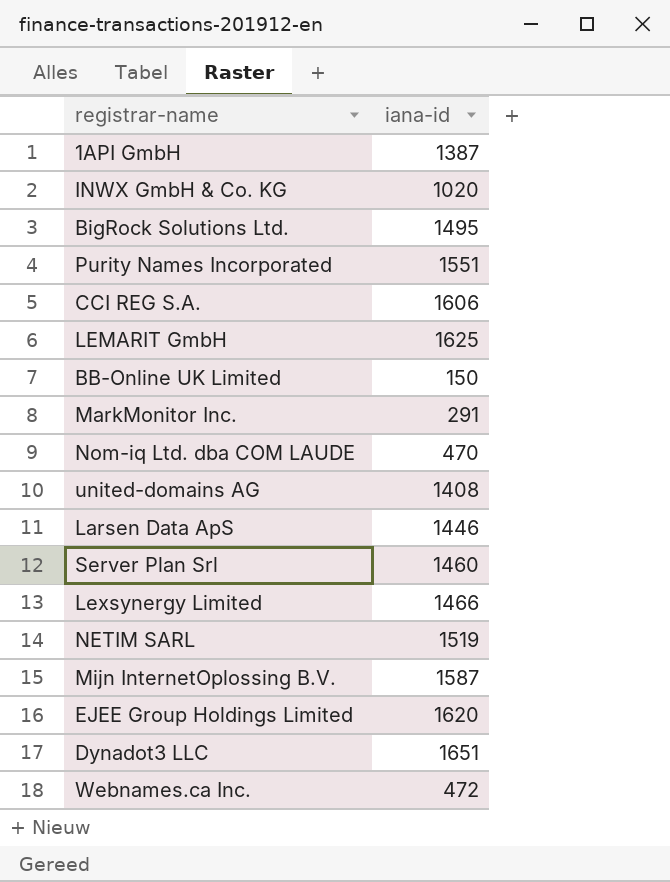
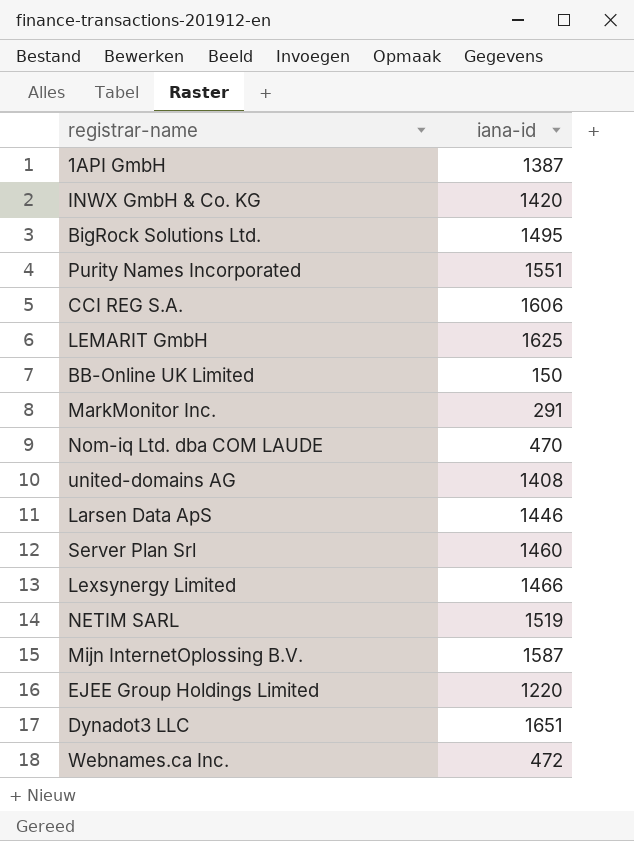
INWX GmbH & Co. KG | iana-id: 1020 -> 1420
EJEE Group Holdings Limited | iana-id: 1620 -> 1220

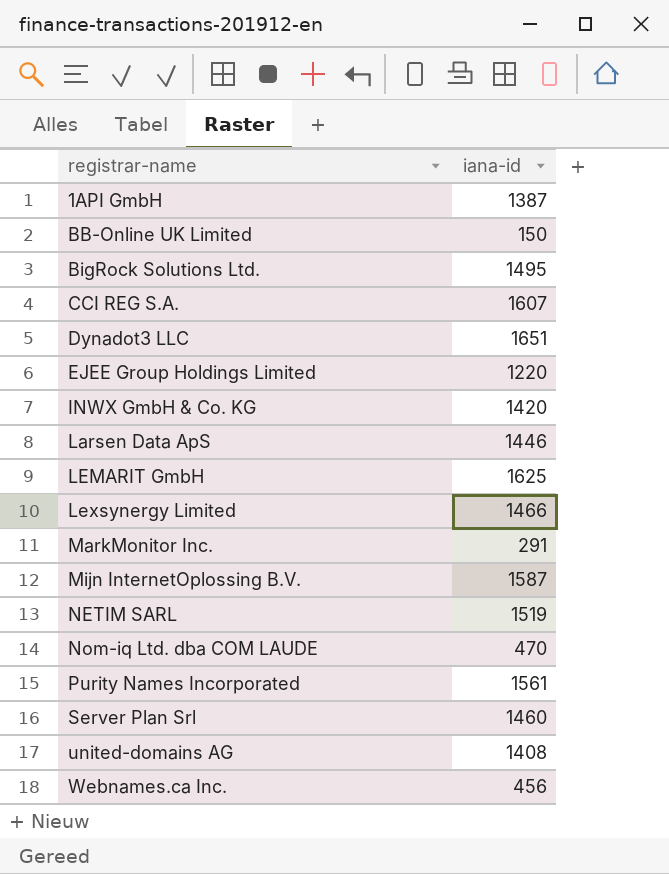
row order: none -> registrar-name ascending
CCI REG S.A. | iana-id: 1606 -> 1607
Purity Names Incorporated | iana-id: 1551 -> 1561
Webnames.ca Inc. | iana-id: 472 -> 456

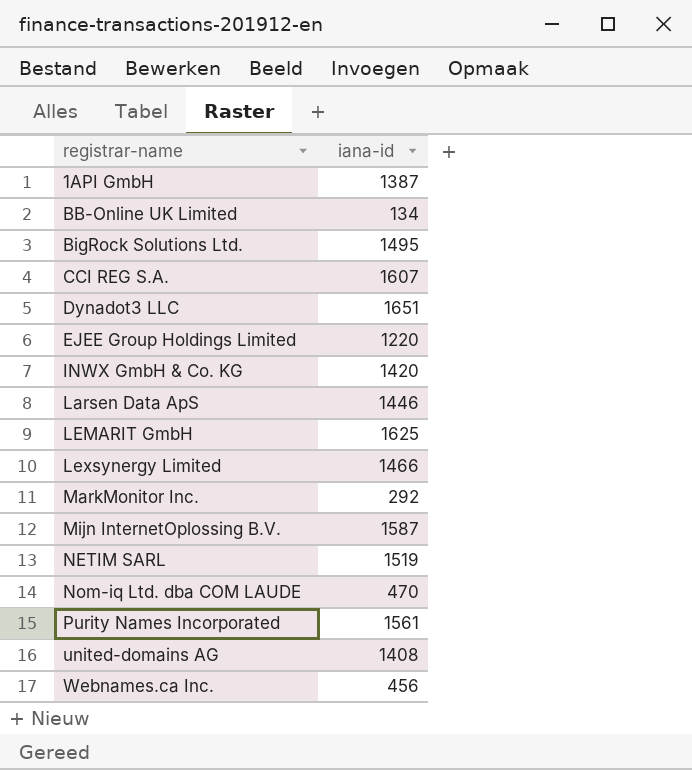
row Server Plan Srl: 1460 -> none
BB-Online UK Limited | iana-id: 150 -> 134
MarkMonitor Inc. | iana-id: 291 -> 292

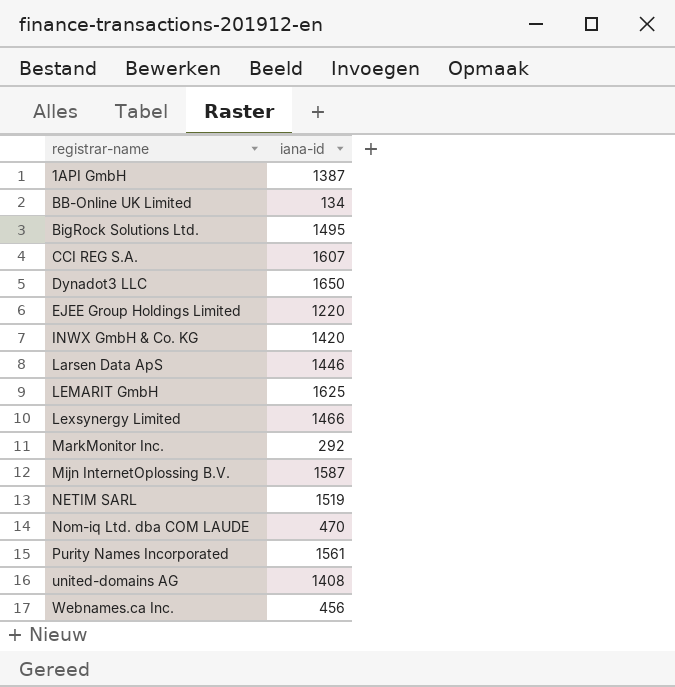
Dynadot3 LLC | iana-id: 1651 -> 1650

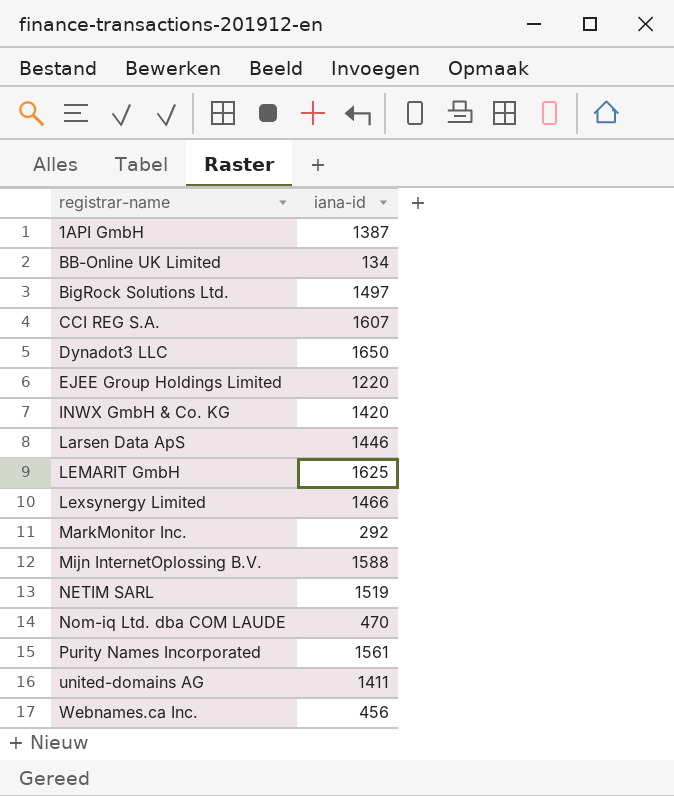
BigRock Solutions Ltd. | iana-id: 1495 -> 1497
Mijn InternetOplossing B.V. | iana-id: 1587 -> 1588
united-domains AG | iana-id: 1408 -> 1411

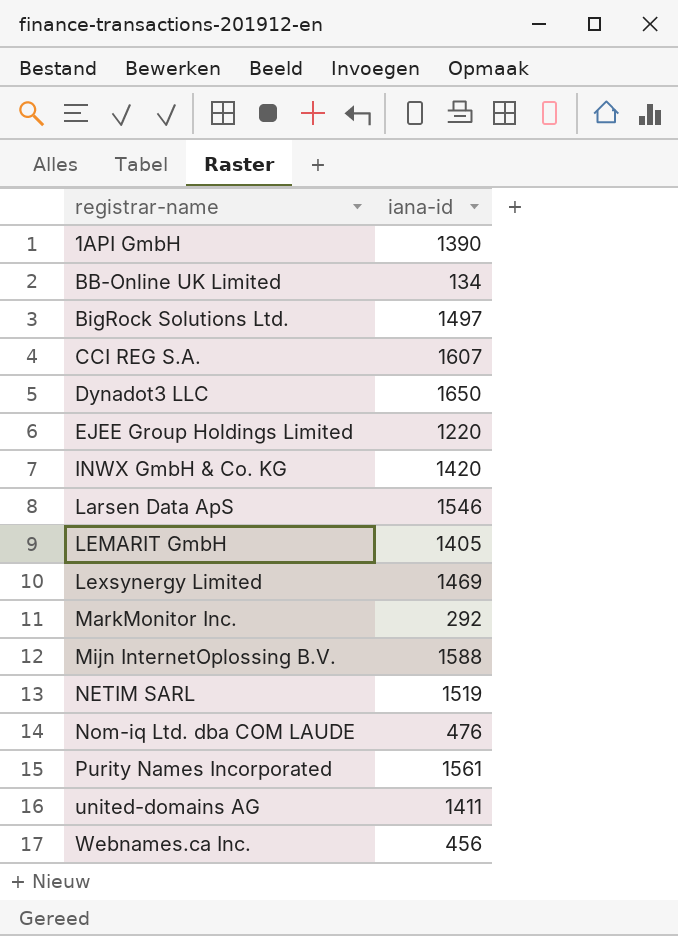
1API GmbH | iana-id: 1387 -> 1390
Larsen Data ApS | iana-id: 1446 -> 1546
LEMARIT GmbH | iana-id: 1625 -> 1405
Lexsynergy Limited | iana-id: 1466 -> 1469
Nom-iq Ltd. dba COM LAUDE | iana-id: 470 -> 476

